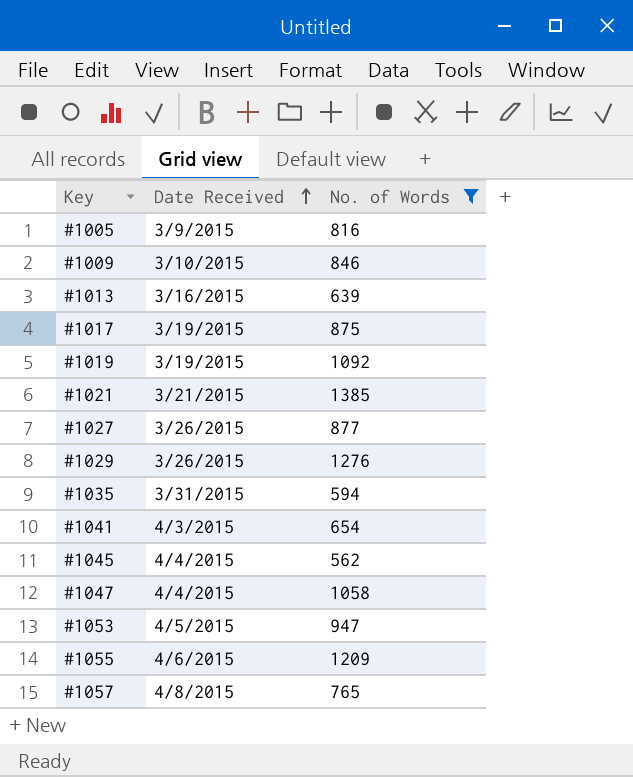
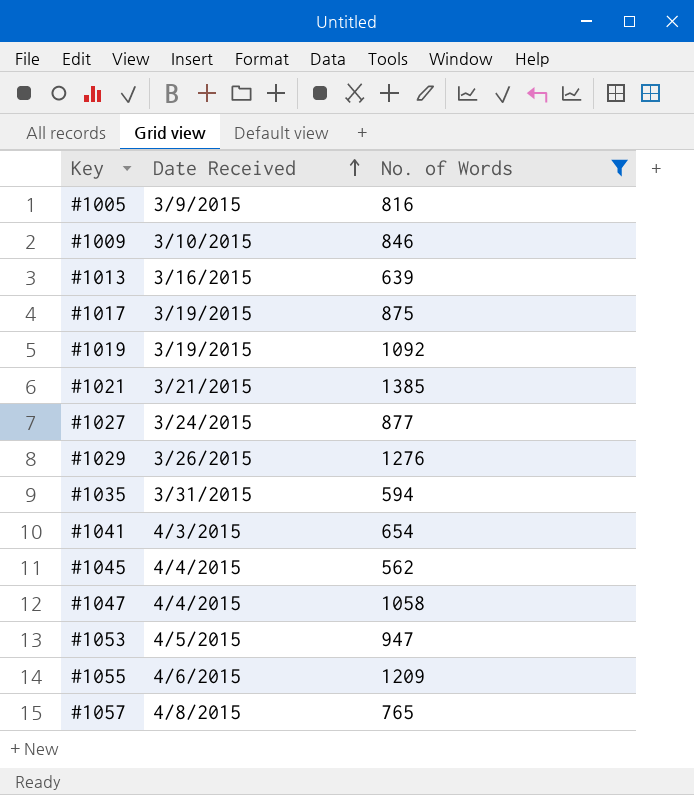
#1027 | Date Received: 3/26/2015 -> 3/24/2015

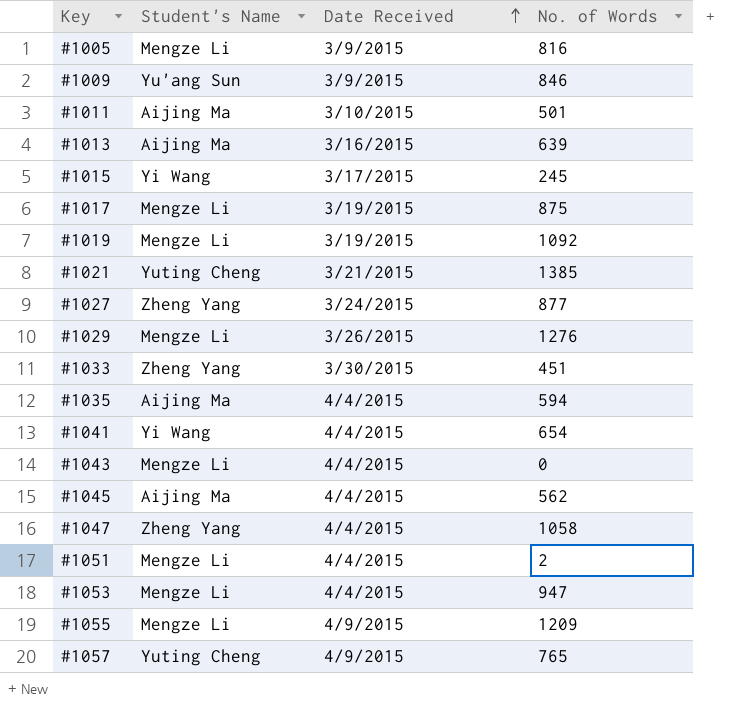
filter: No. of Words >= 562 -> none
column Student's Name | position: none -> 2
#1009 | Date Received: 3/10/2015 -> 3/9/2015
#1035 | Date Received: 3/31/2015 -> 4/4/2015
#1041 | Date Received: 4/3/2015 -> 4/4/2015
#1053 | Date Received: 4/5/2015 -> 4/4/2015
#1055 | Date Received: 4/6/2015 -> 4/9/2015
#1057 | Date Received: 4/8/2015 -> 4/9/2015

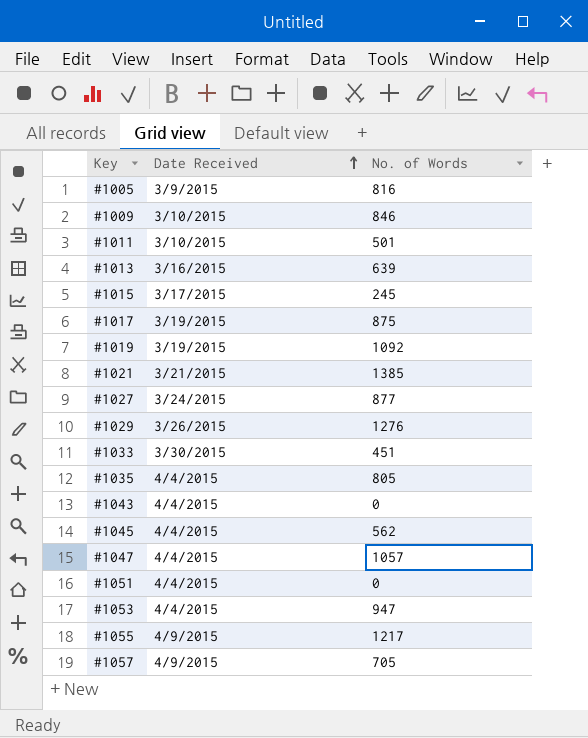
column Student's Name | position: 2 -> none
row #1041: Yi Wang | 4/4/2015 | 654 -> none
#1009 | Date Received: 3/9/2015 -> 3/10/2015
#1035 | No. of Words: 594 -> 805
#1047 | No. of Words: 1058 -> 1057
#1051 | No. of Words: 2 -> 0
#1055 | No. of Words: 1209 -> 1217
#1057 | No. of Words: 765 -> 705

